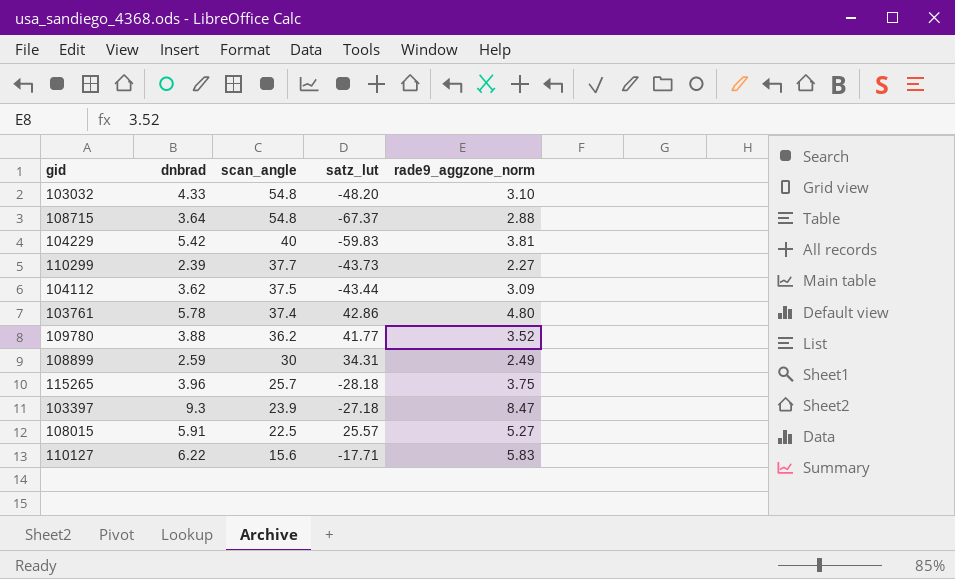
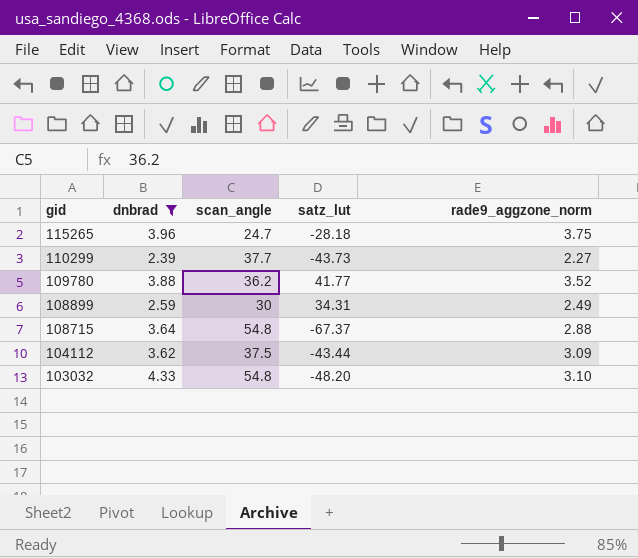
filter: none -> dnbrad <= 4.33
row order: scan_angle descending -> gid descending
115265 | scan_angle: 25.7 -> 24.7

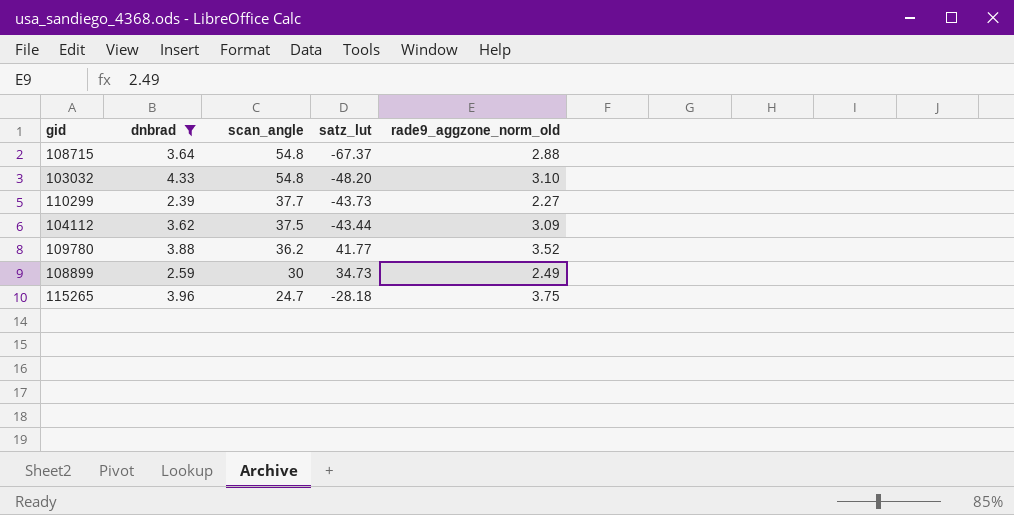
row order: gid descending -> scan_angle descending
column name: rade9_aggzone_norm -> rade9_aggzone_norm_old
108899 | satz_lut: 34.31 -> 34.73

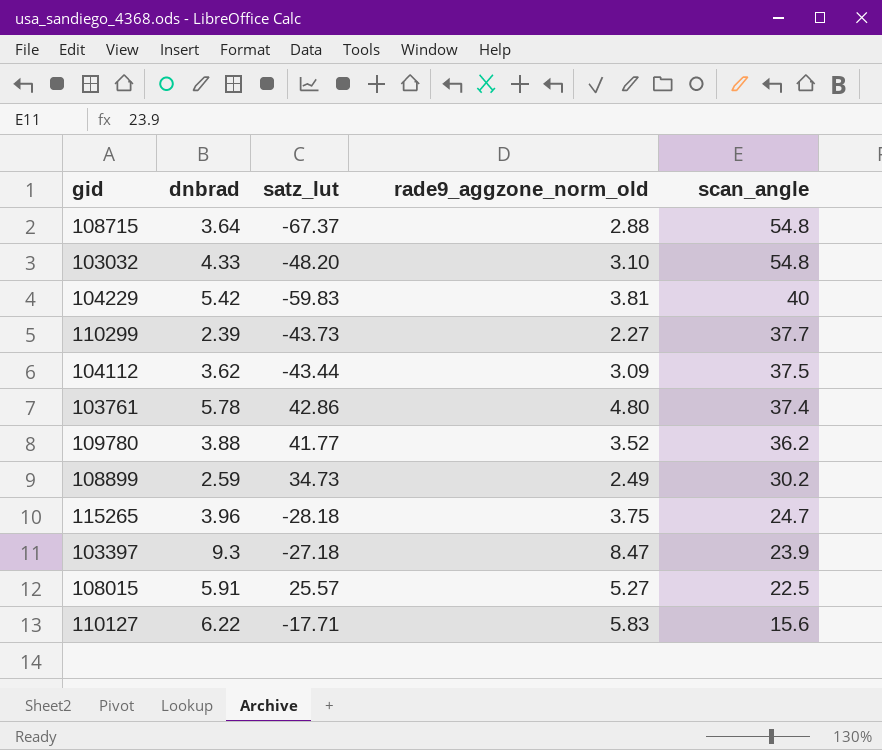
filter: dnbrad <= 4.33 -> none
column scan_angle | position: 3 -> 5
108899 | scan_angle: 30 -> 30.2

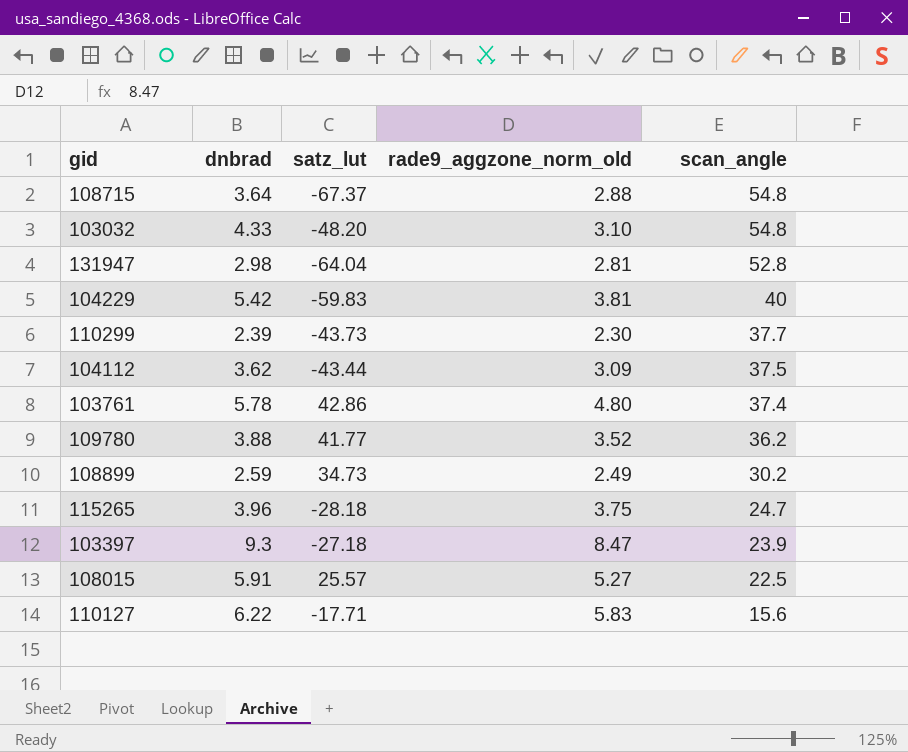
row 131947: none -> 2.98 | -64.04 | 2.81 | 52.8
110299 | rade9_aggzone_norm_old: 2.27 -> 2.30

